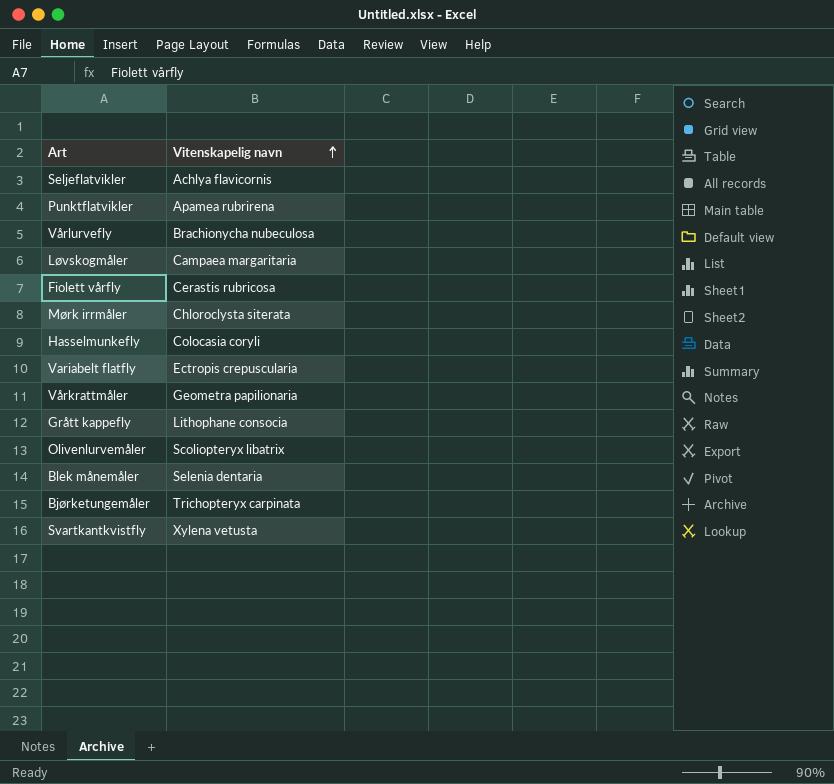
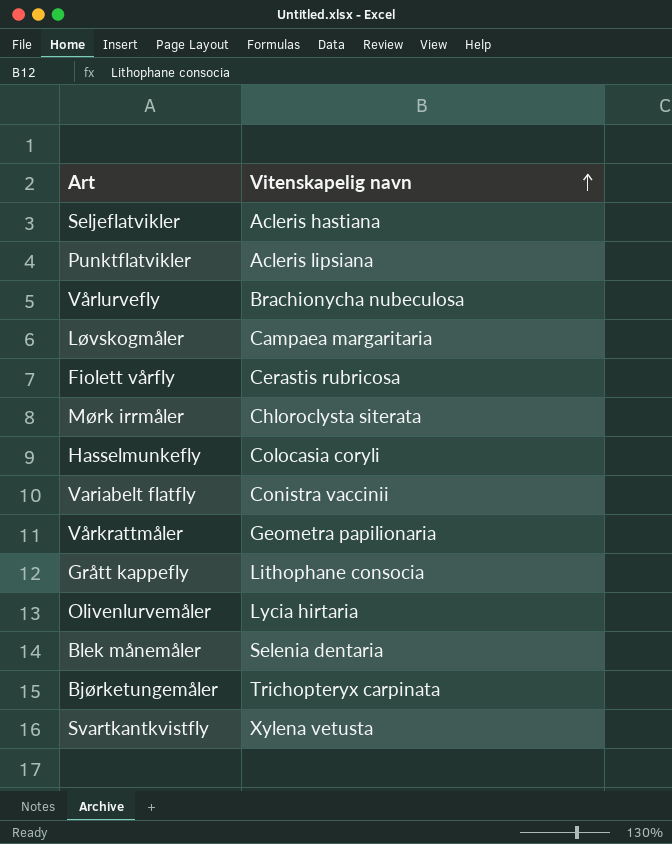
Seljeflatvikler | Vitenskapelig navn: Achlya flavicornis -> Acleris hastiana
Punktflatvikler | Vitenskapelig navn: Apamea rubrirena -> Acleris lipsiana
Variabelt flatfly | Vitenskapelig navn: Ectropis crepuscularia -> Conistra vaccinii
Olivenlurvemåler | Vitenskapelig navn: Scoliopteryx libatrix -> Lycia hirtaria

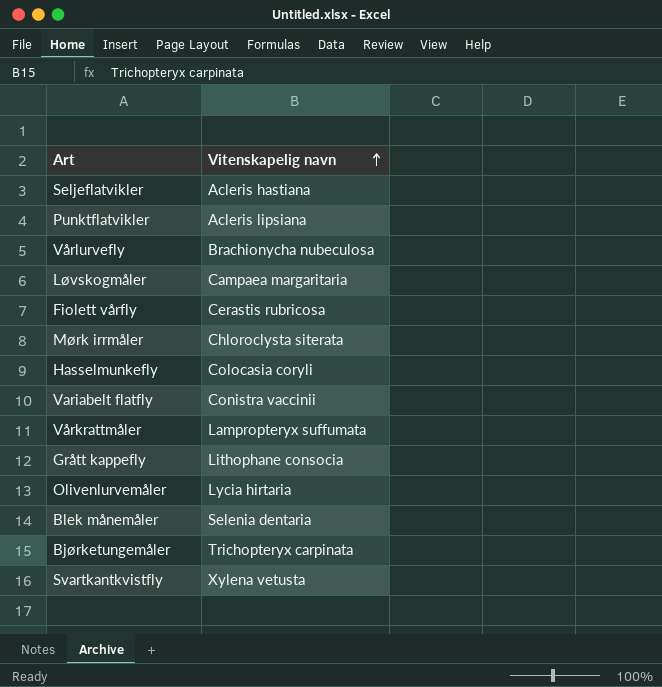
Vårkrattmåler | Vitenskapelig navn: Geometra papilionaria -> Lampropteryx suffumata

